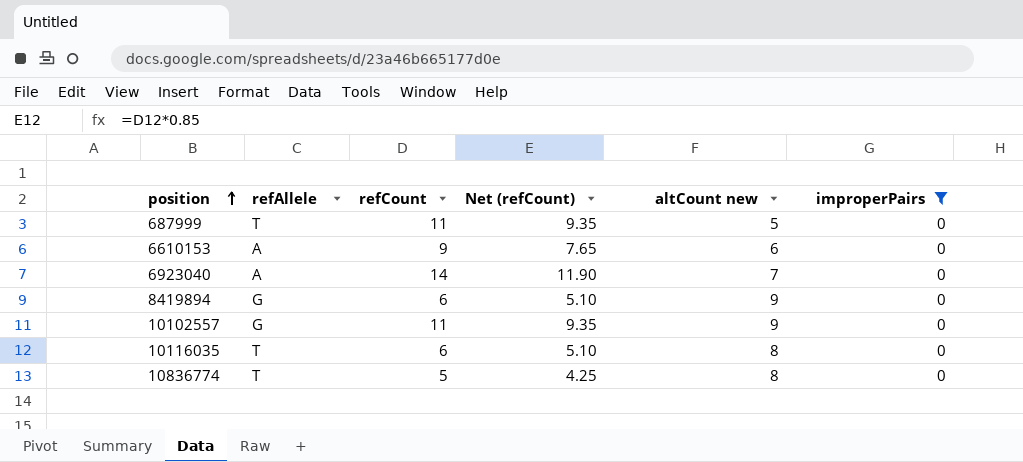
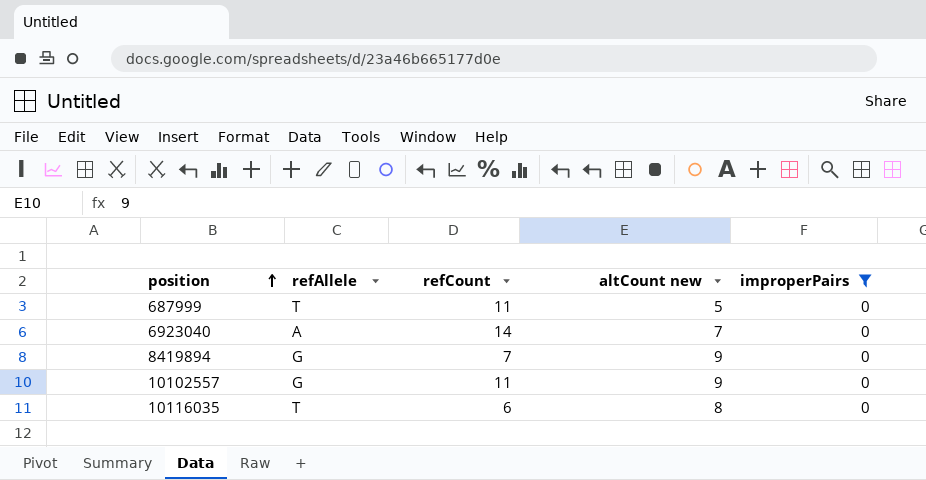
column Net (refCount) | formula: [refCount] * 0.85 -> none
row 6610153: A | 9 | 7.65 | 6 | 0 -> none
row 10836774: T | 5 | 4.25 | 8 | 0 -> none
8419894 | refCount: 6 -> 7

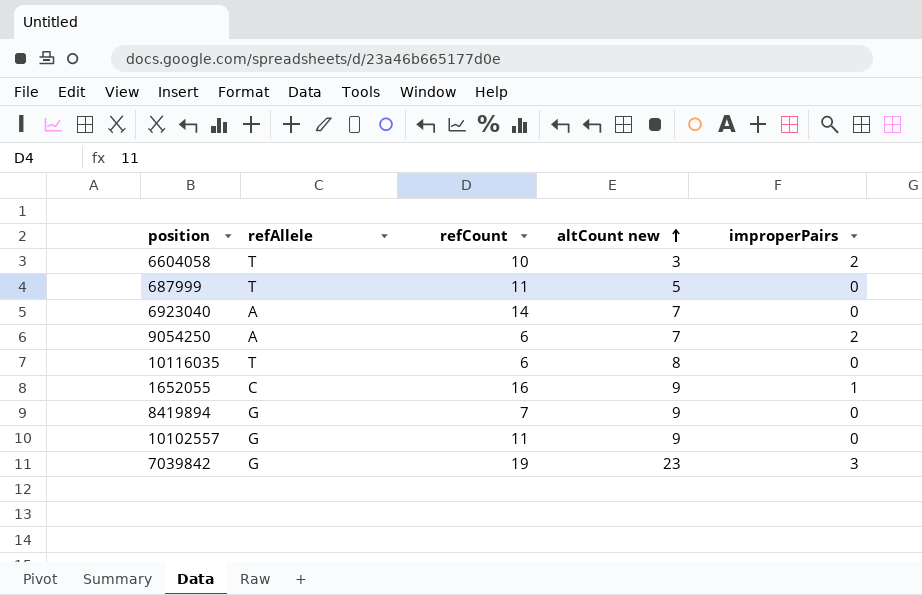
filter: improperPairs = 0 -> none
row order: position ascending -> altCount new ascending

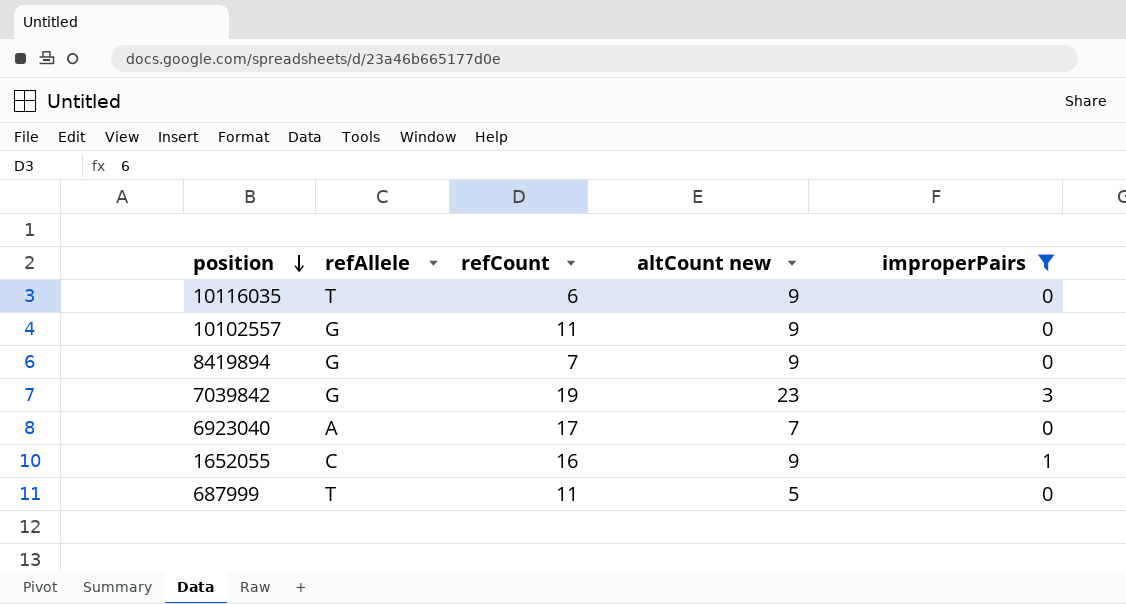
filter: none -> improperPairs != 2
row order: altCount new ascending -> position descending
10116035 | altCount new: 8 -> 9
6923040 | refCount: 14 -> 17

